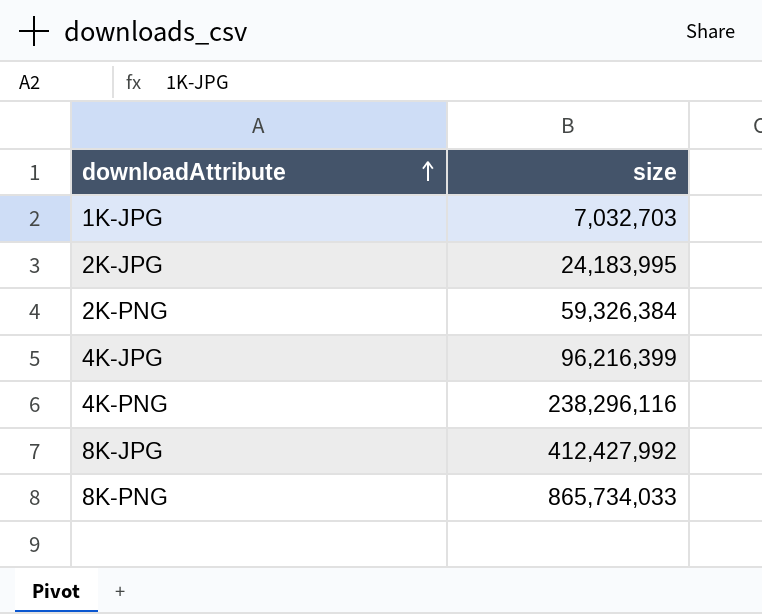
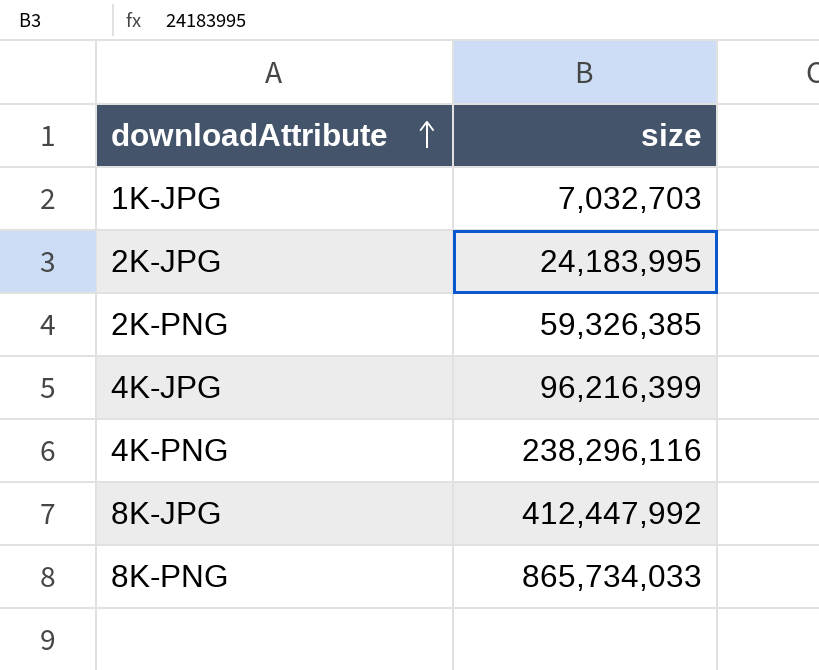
2K-PNG | size: 59,326,384 -> 59,326,385
8K-JPG | size: 412,427,992 -> 412,447,992

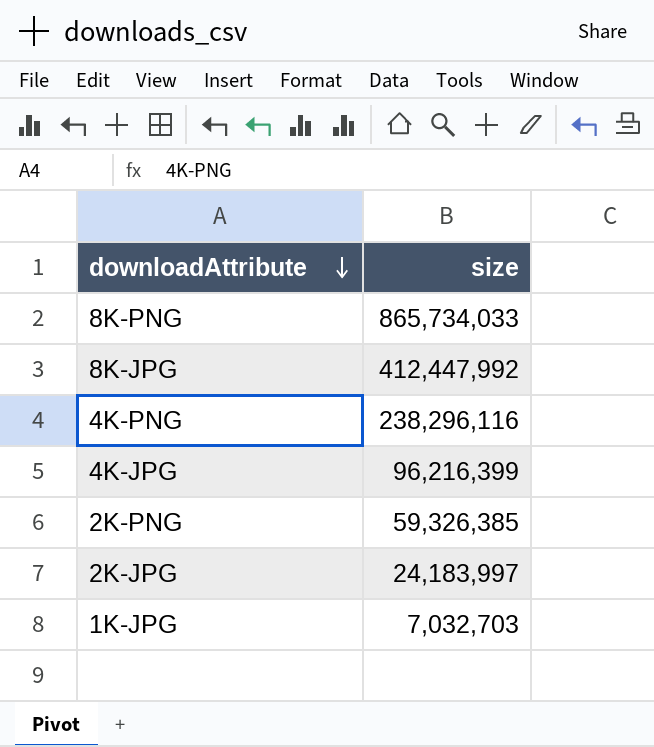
row order: downloadAttribute ascending -> downloadAttribute descending
2K-JPG | size: 24,183,995 -> 24,183,997

